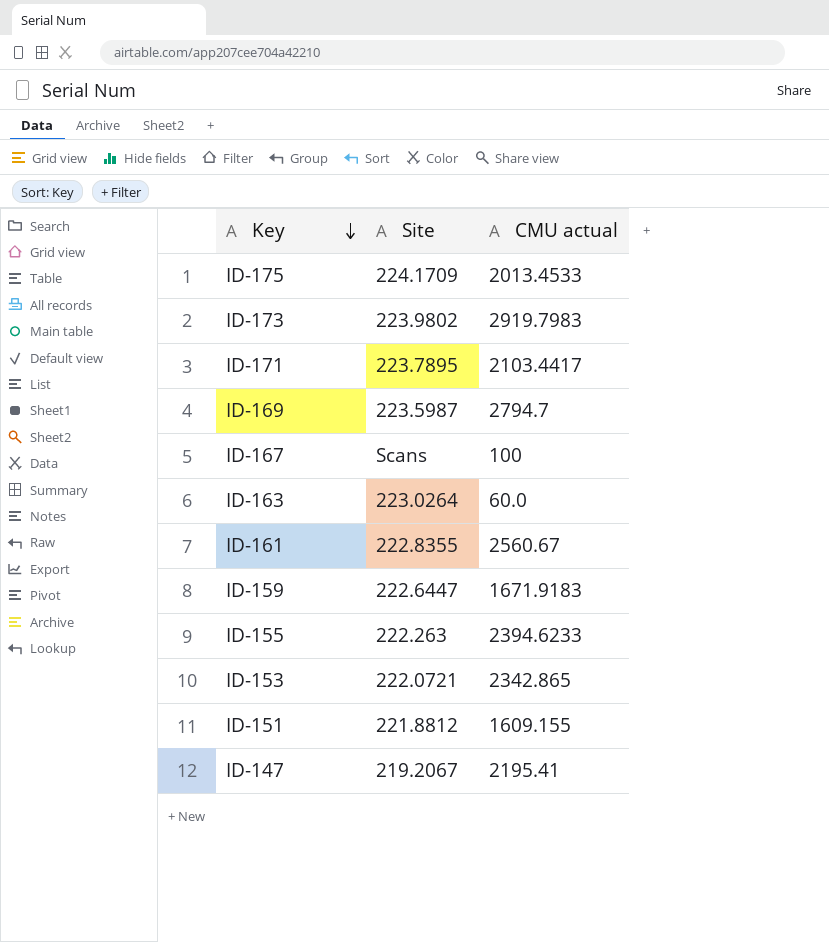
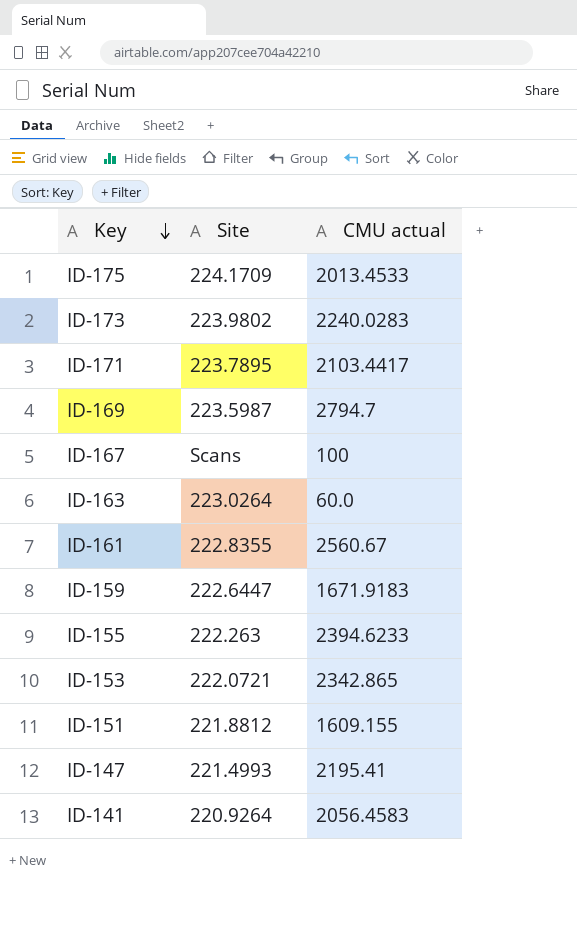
ID-173 | CMU actual: 2919.7983 -> 2240.0283
ID-147 | Site: 219.2067 -> 221.4993
row ID-141: none -> 220.9264 | 2056.4583

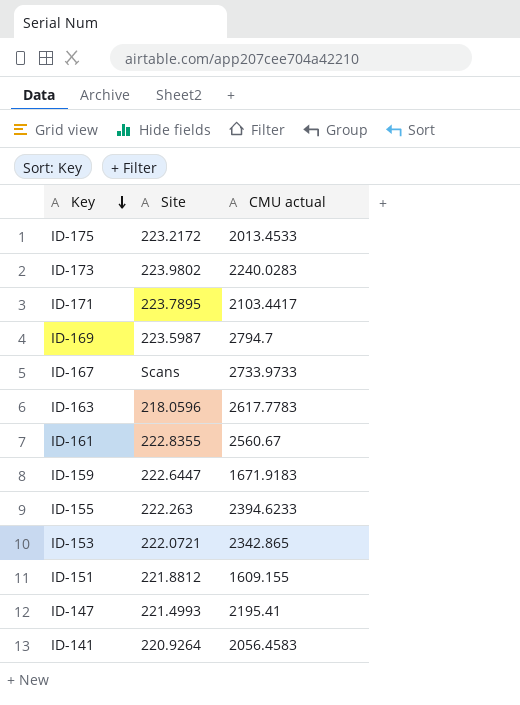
ID-175 | Site: 224.1709 -> 223.2172
ID-167 | CMU actual: 100 -> 2733.9733
ID-163 | Site: 223.0264 -> 218.0596
ID-163 | CMU actual: 60.0 -> 2617.7783

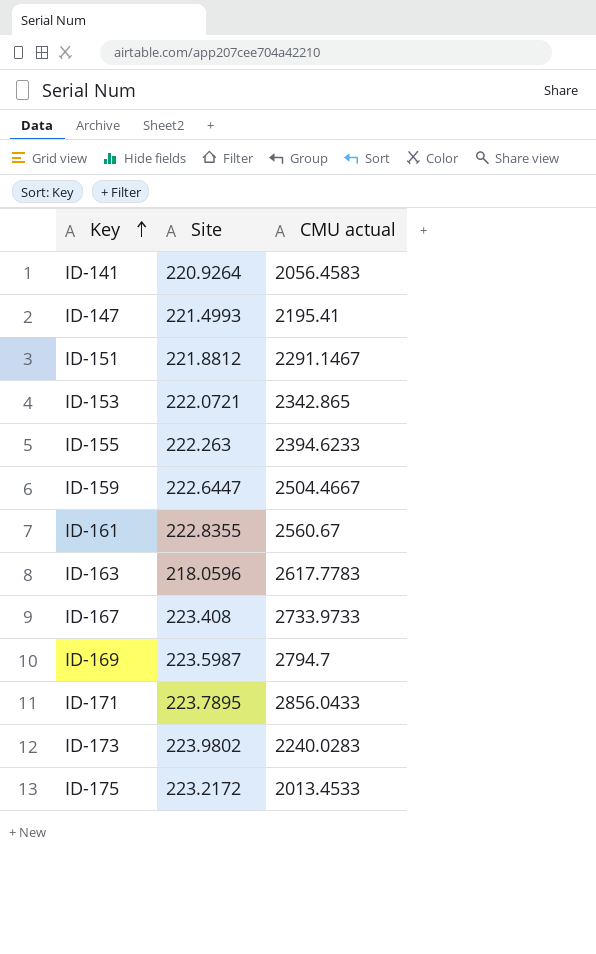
row order: Key descending -> Key ascending
ID-151 | CMU actual: 1609.155 -> 2291.1467
ID-159 | CMU actual: 1671.9183 -> 2504.4667
ID-167 | Site: Scans -> 223.408
ID-171 | CMU actual: 2103.4417 -> 2856.0433

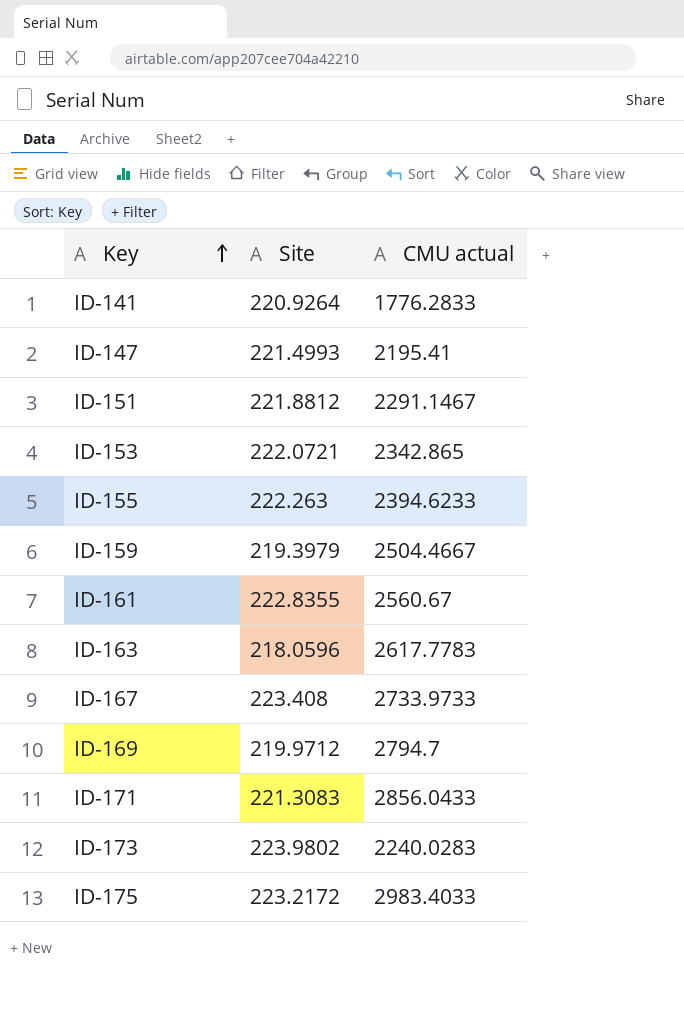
ID-141 | CMU actual: 2056.4583 -> 1776.2833
ID-159 | Site: 222.6447 -> 219.3979
ID-169 | Site: 223.5987 -> 219.9712
ID-171 | Site: 223.7895 -> 221.3083
ID-175 | CMU actual: 2013.4533 -> 2983.4033

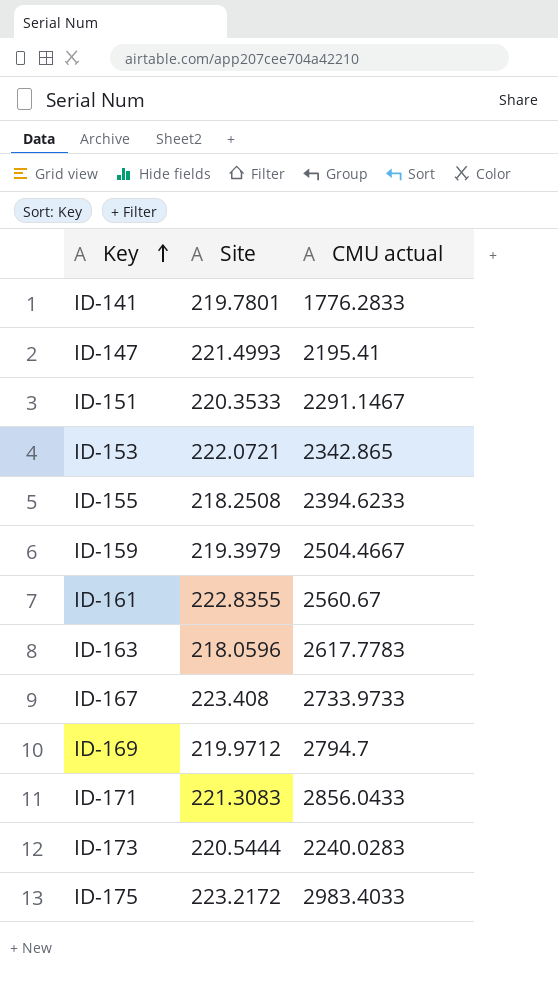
ID-141 | Site: 220.9264 -> 219.7801
ID-151 | Site: 221.8812 -> 220.3533
ID-155 | Site: 222.263 -> 218.2508
ID-173 | Site: 223.9802 -> 220.5444

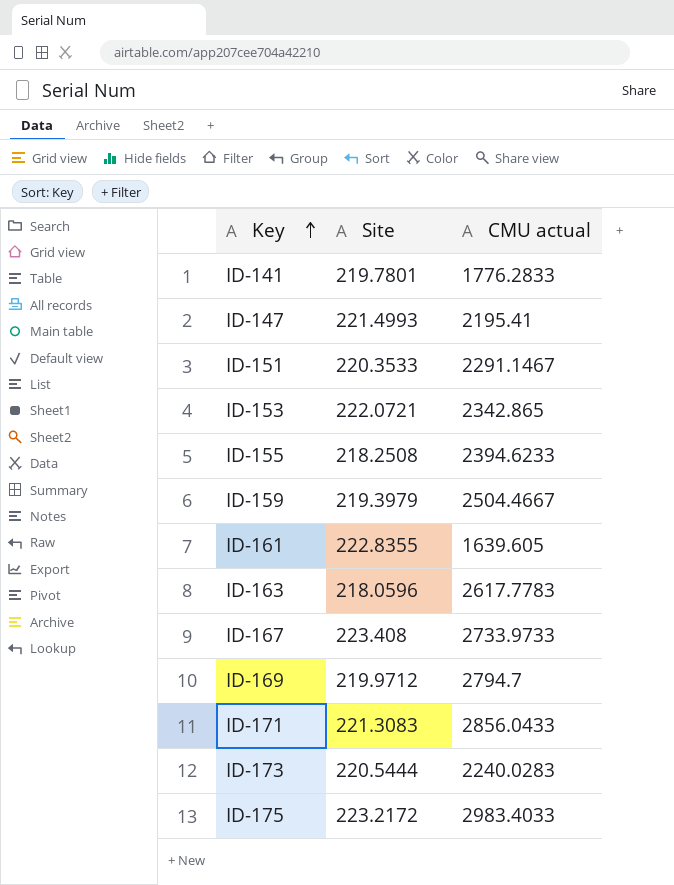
ID-161 | CMU actual: 2560.67 -> 1639.605

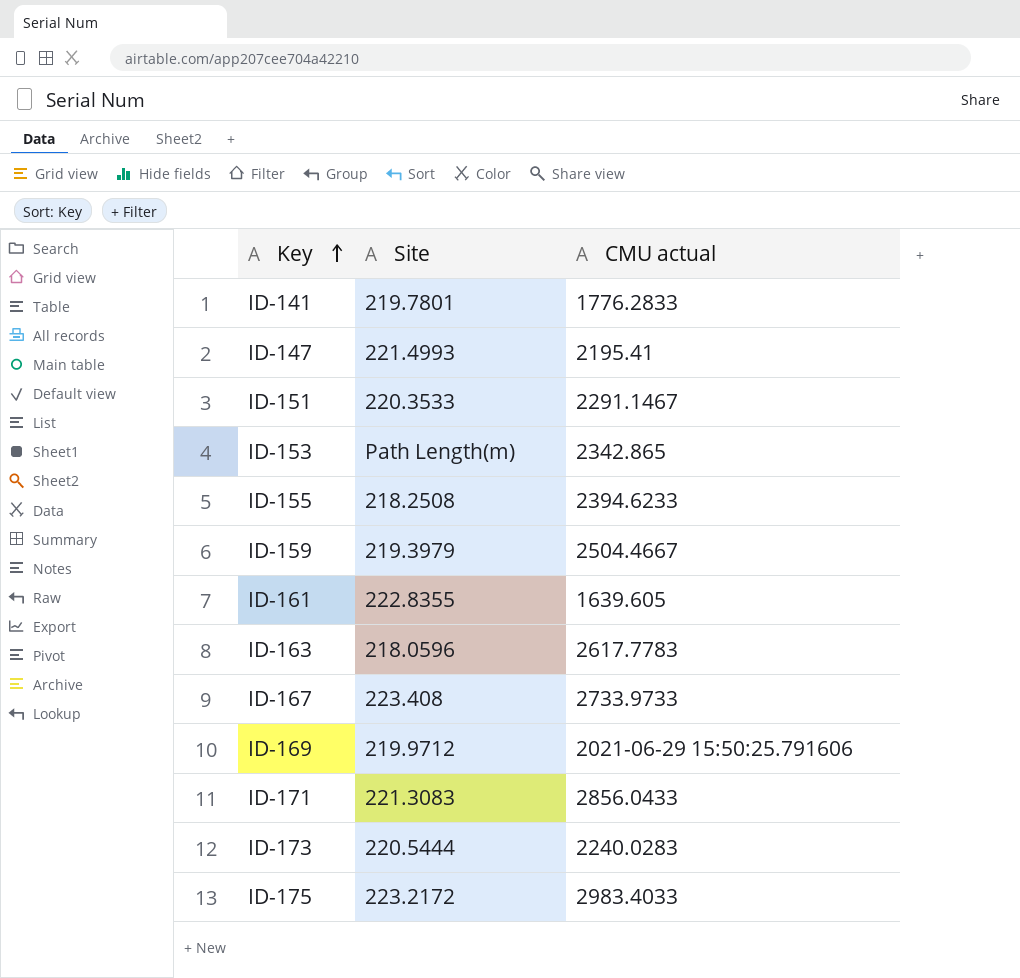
ID-153 | Site: 222.0721 -> Path Length(m)
ID-169 | CMU actual: 2794.7 -> 2021-06-29 15:50:25.791606

